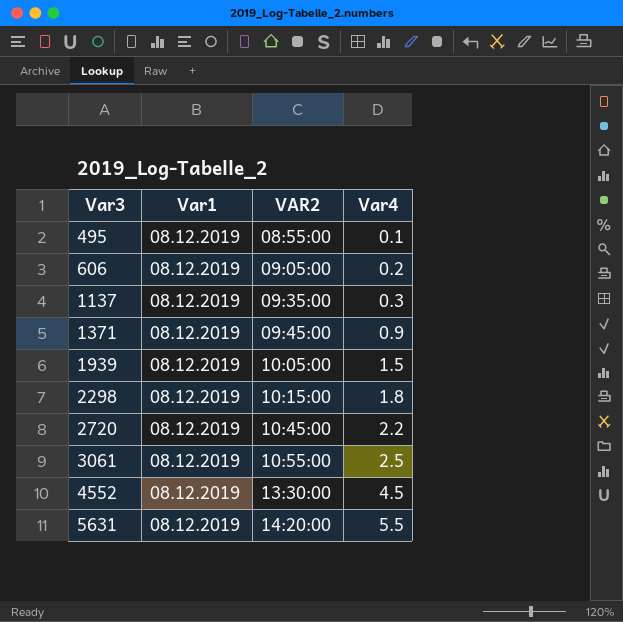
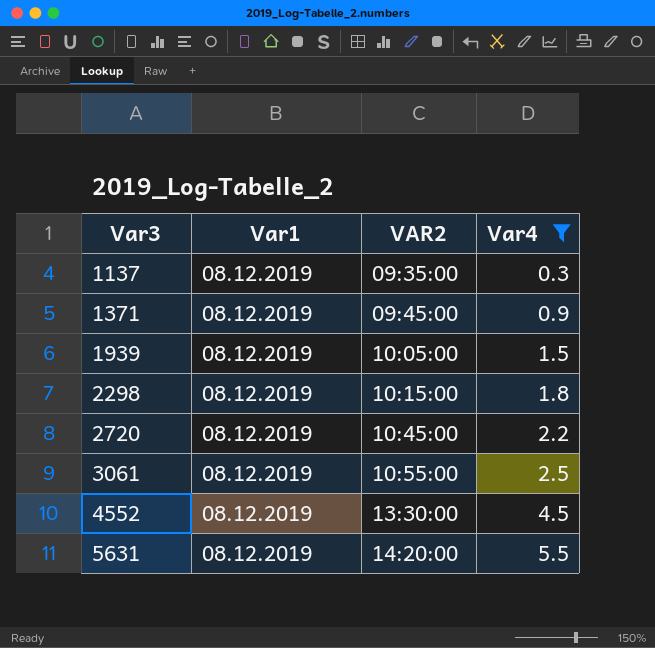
filter: none -> Var4 >= 0.3

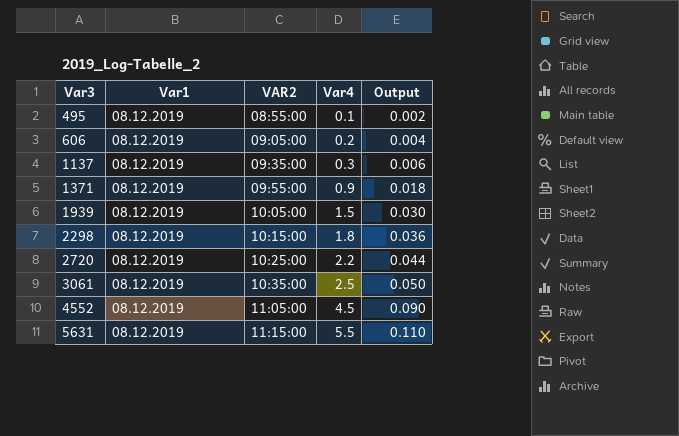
filter: Var4 >= 0.3 -> none
column Output | formula: none -> [Var4] * 0.02
1371 | VAR2: 09:45:00 -> 09:55:00
2720 | VAR2: 10:45:00 -> 10:25:00
3061 | VAR2: 10:55:00 -> 10:35:00
4552 | VAR2: 13:30:00 -> 11:05:00
5631 | VAR2: 14:20:00 -> 11:15:00

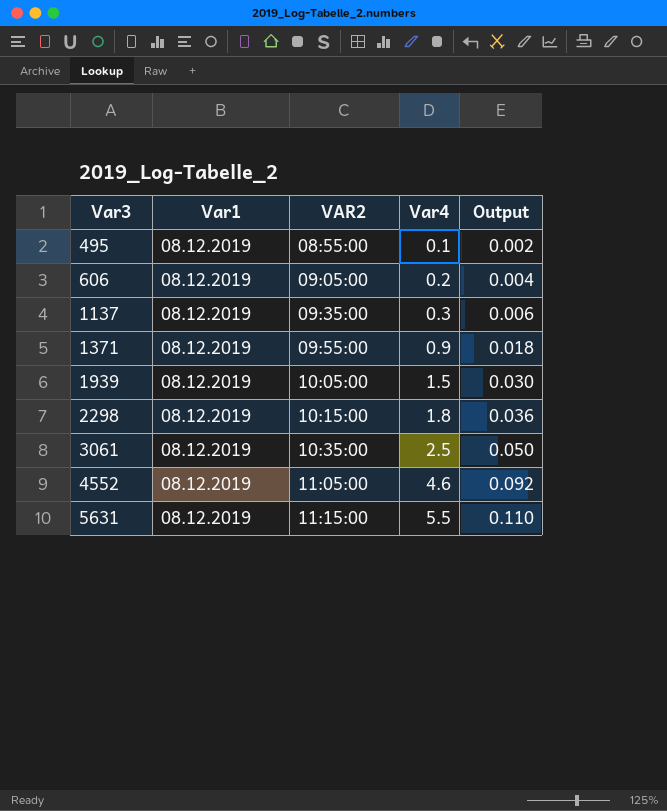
row 2720: 08.12.2019 | 10:25:00 | 2.2 | 0.044 -> none
4552 | Var4: 4.5 -> 4.6
4552 | Output: 0.090 -> 0.092

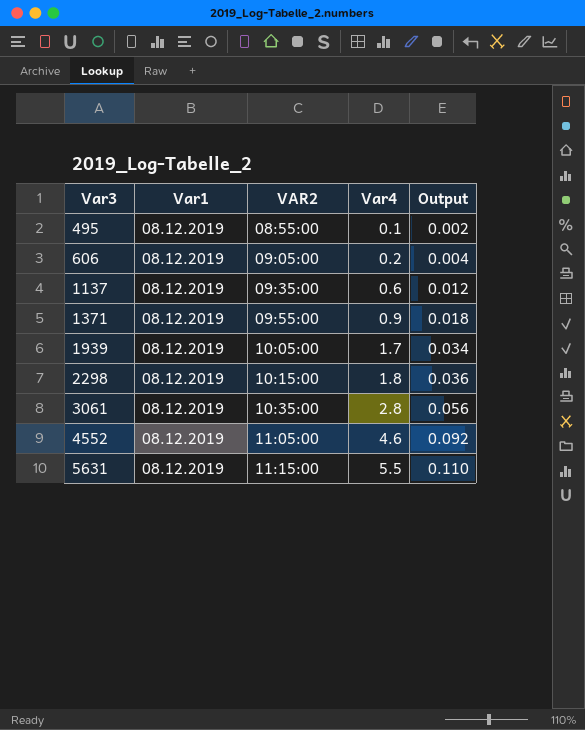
1137 | Var4: 0.3 -> 0.6
1137 | Output: 0.006 -> 0.012
1939 | Var4: 1.5 -> 1.7
1939 | Output: 0.030 -> 0.034
3061 | Var4: 2.5 -> 2.8
3061 | Output: 0.050 -> 0.056

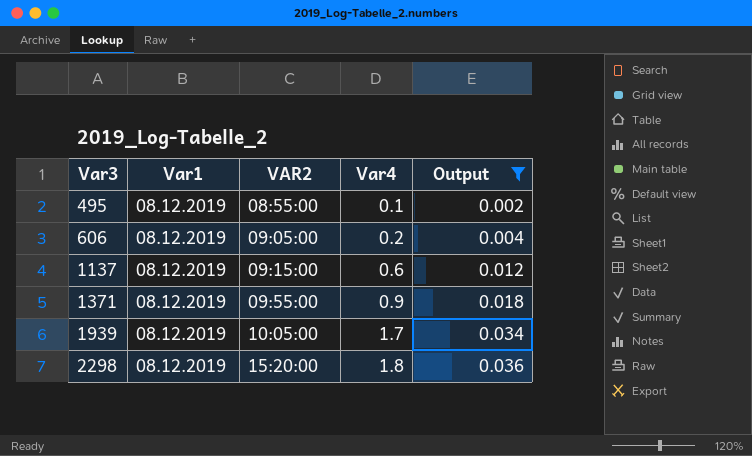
filter: none -> Output <= 0.036
1137 | VAR2: 09:35:00 -> 09:15:00
2298 | VAR2: 10:15:00 -> 15:20:00

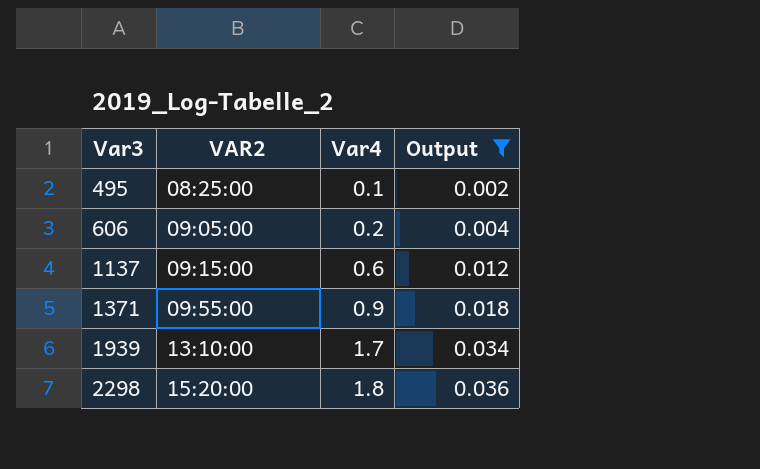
column Var1 | position: 2 -> none
495 | VAR2: 08:55:00 -> 08:25:00
1939 | VAR2: 10:05:00 -> 13:10:00

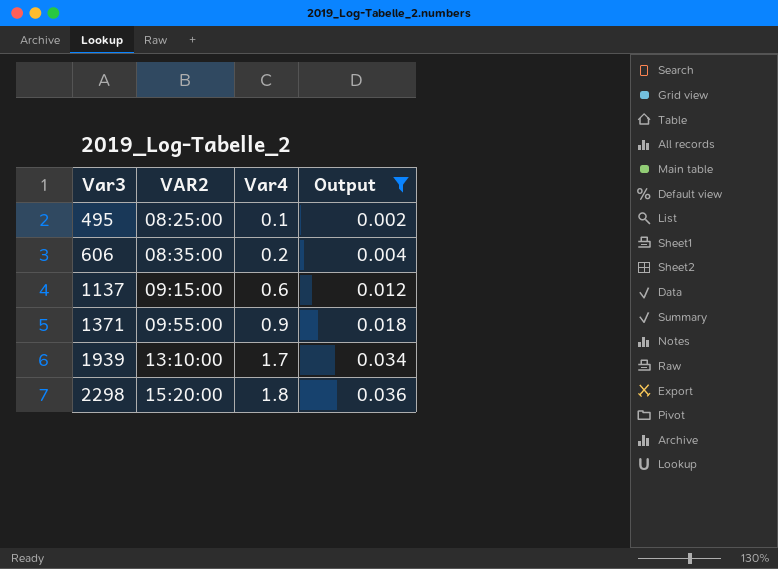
606 | VAR2: 09:05:00 -> 08:35:00

